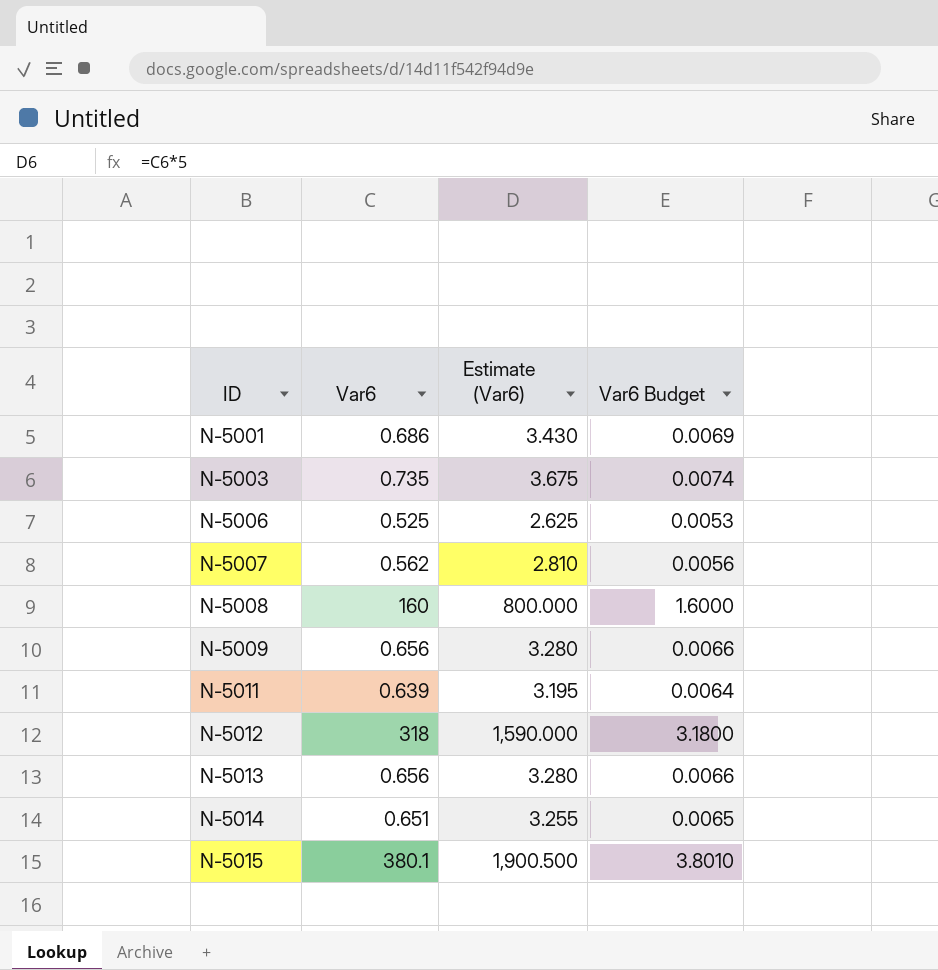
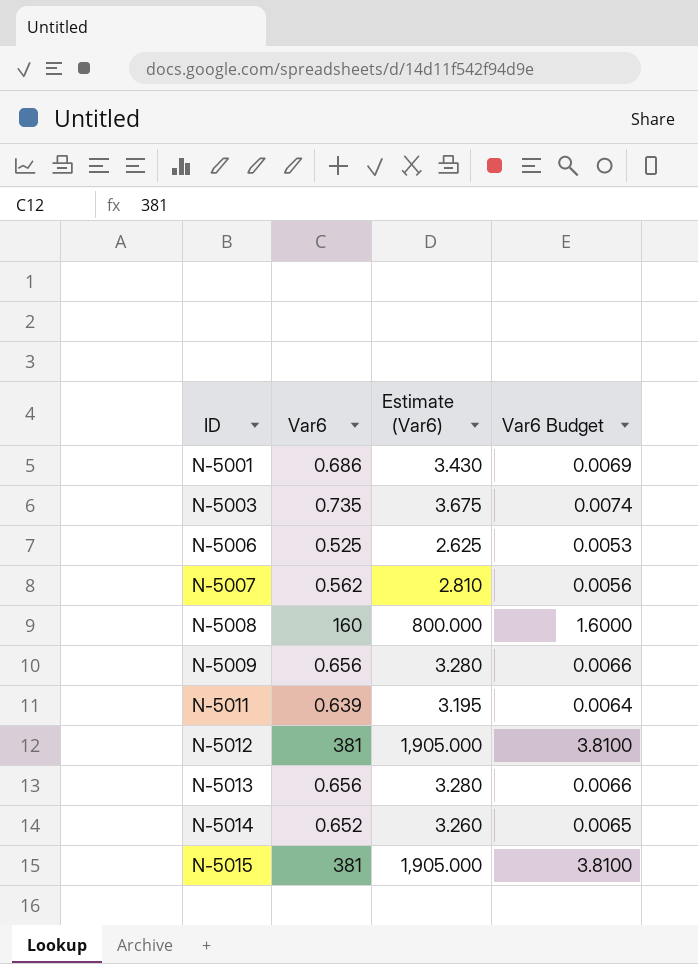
N-5012 | Var6: 318 -> 381
N-5012 | Estimate (Var6): 1,590.000 -> 1,905.000
N-5012 | Var6 Budget: 3.1800 -> 3.8100
N-5014 | Var6: 0.651 -> 0.652
N-5014 | Estimate (Var6): 3.255 -> 3.260
N-5015 | Var6: 380.1 -> 381
N-5015 | Estimate (Var6): 1,900.500 -> 1,905.000
N-5015 | Var6 Budget: 3.8010 -> 3.8100

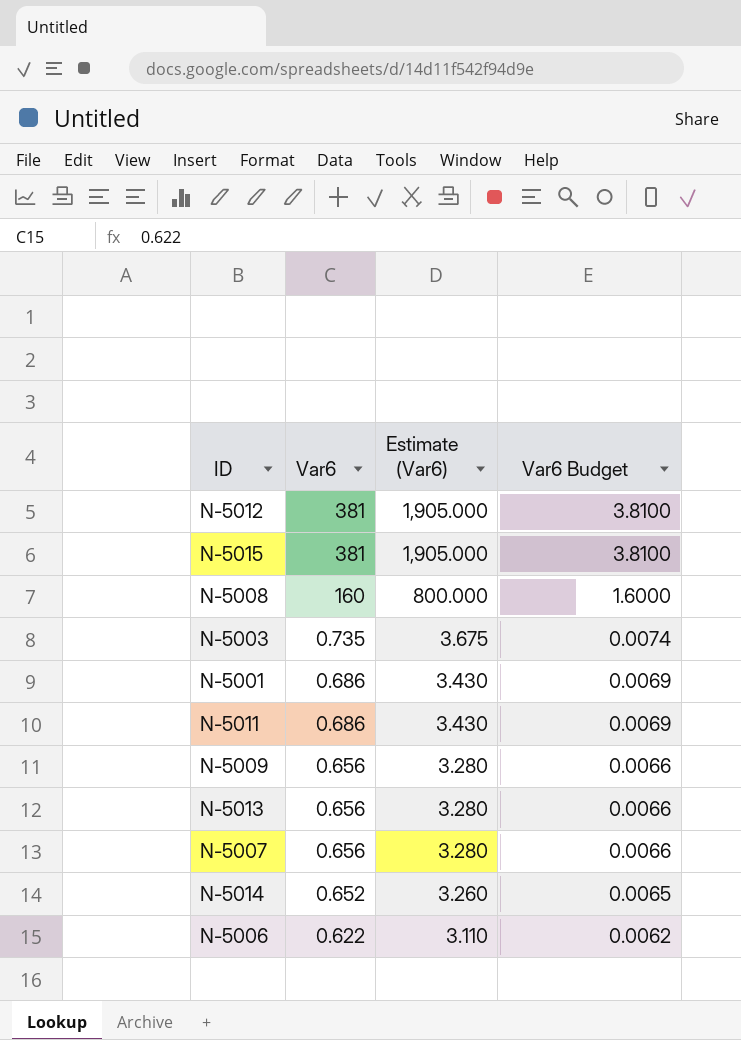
row order: ID ascending -> Var6 descending
N-5011 | Var6: 0.639 -> 0.686
N-5011 | Estimate (Var6): 3.195 -> 3.430
N-5011 | Var6 Budget: 0.0064 -> 0.0069
N-5007 | Var6: 0.562 -> 0.656
N-5007 | Estimate (Var6): 2.810 -> 3.280
N-5007 | Var6 Budget: 0.0056 -> 0.0066
N-5006 | Var6: 0.525 -> 0.622
N-5006 | Estimate (Var6): 2.625 -> 3.110
N-5006 | Var6 Budget: 0.0053 -> 0.0062

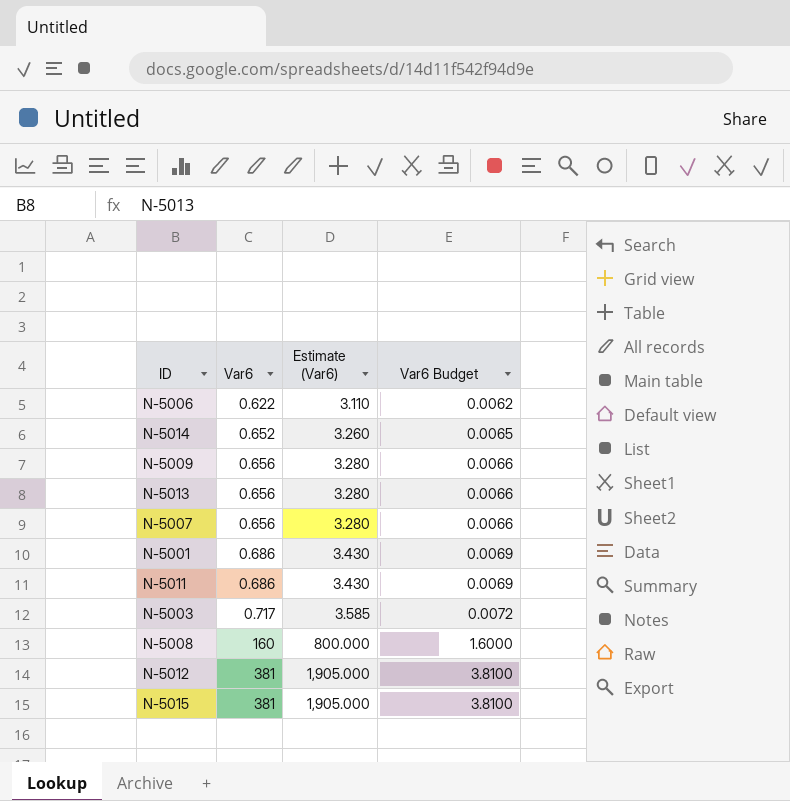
row order: Var6 descending -> Var6 ascending
N-5003 | Var6: 0.735 -> 0.717
N-5003 | Estimate (Var6): 3.675 -> 3.585
N-5003 | Var6 Budget: 0.0074 -> 0.0072

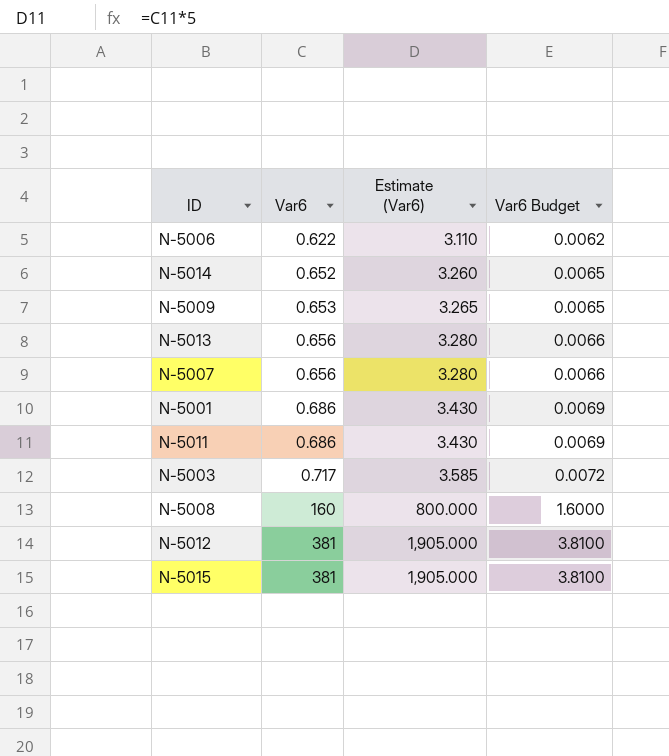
N-5009 | Var6: 0.656 -> 0.653
N-5009 | Estimate (Var6): 3.280 -> 3.265
N-5009 | Var6 Budget: 0.0066 -> 0.0065

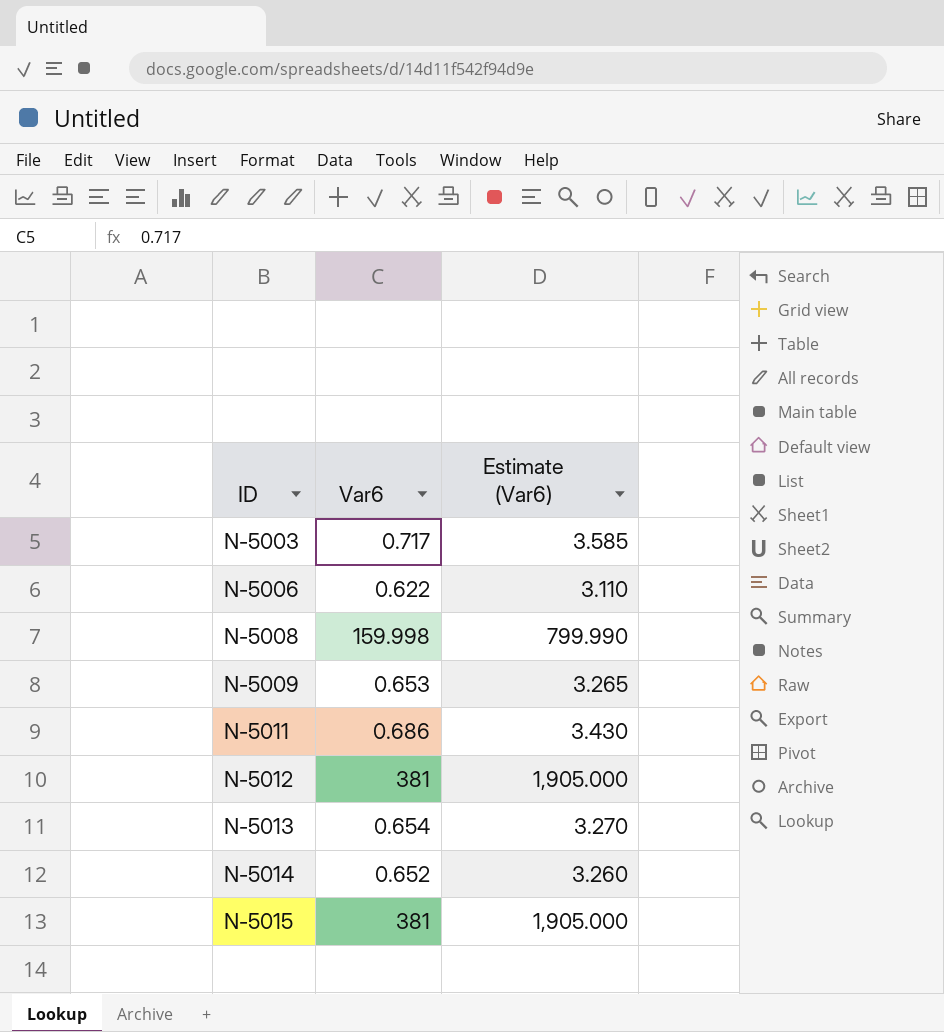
row order: Var6 ascending -> ID ascending
column Var6 Budget | formula: [Var6] * 0.01 -> none
row N-5007: 0.656 | 3.280 | 0.0066 -> none
row N-5001: 0.686 | 3.430 | 0.0069 -> none
N-5008 | Var6: 160 -> 159.998
N-5008 | Estimate (Var6): 800.000 -> 799.990
N-5013 | Var6: 0.656 -> 0.654
N-5013 | Estimate (Var6): 3.280 -> 3.270

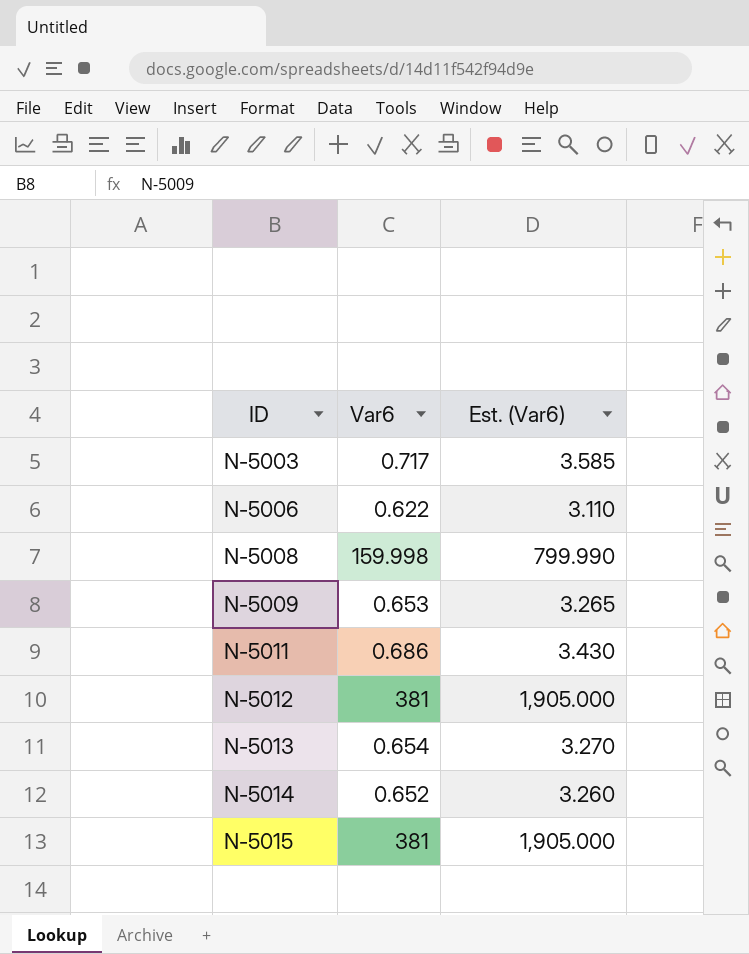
column name: Estimate (Var6) -> Est. (Var6)

